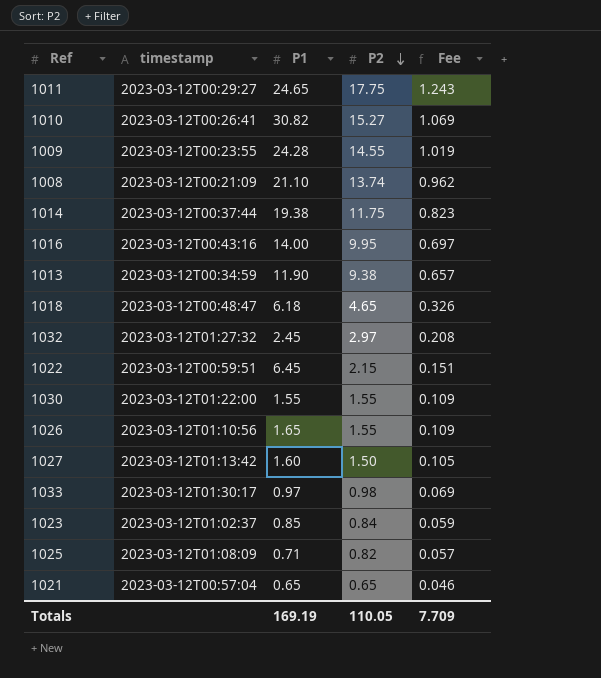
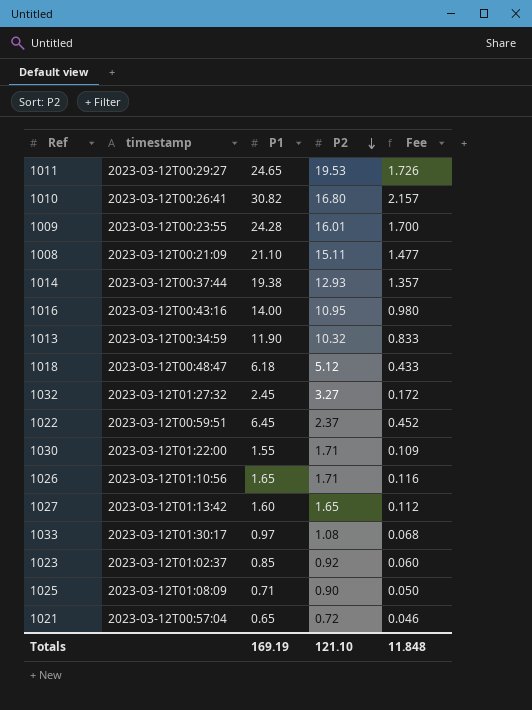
column Fee | formula: [P2] * 0.07 -> [P1] * 0.07
1011 | P2: 17.75 -> 19.53
1010 | P2: 15.27 -> 16.80
1009 | P2: 14.55 -> 16.01
1008 | P2: 13.74 -> 15.11
1014 | P2: 11.75 -> 12.93
1016 | P2: 9.95 -> 10.95
1013 | P2: 9.38 -> 10.32
1018 | P2: 4.65 -> 5.12
1032 | P2: 2.97 -> 3.27
1022 | P2: 2.15 -> 2.37
1030 | P2: 1.55 -> 1.71
1026 | P2: 1.55 -> 1.71
1027 | P2: 1.50 -> 1.65
1033 | P2: 0.98 -> 1.08
1023 | P2: 0.84 -> 0.92
1025 | P2: 0.82 -> 0.90
1021 | P2: 0.65 -> 0.72
Totals | P2: 110.05 -> 121.10
Totals | Fee: 7.709 -> 11.848

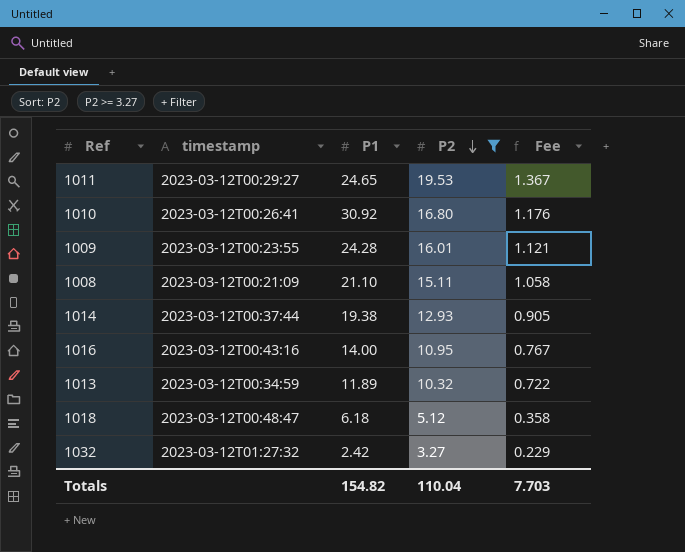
filter: none -> P2 >= 3.27
column Fee | formula: [P1] * 0.07 -> [P2] * 0.07
1010 | P1: 30.82 -> 30.92
1013 | P1: 11.90 -> 11.89
1032 | P1: 2.45 -> 2.42
Totals | P1: 169.19 -> 154.82
Totals | P2: 121.10 -> 110.04
Totals | Fee: 11.848 -> 7.703

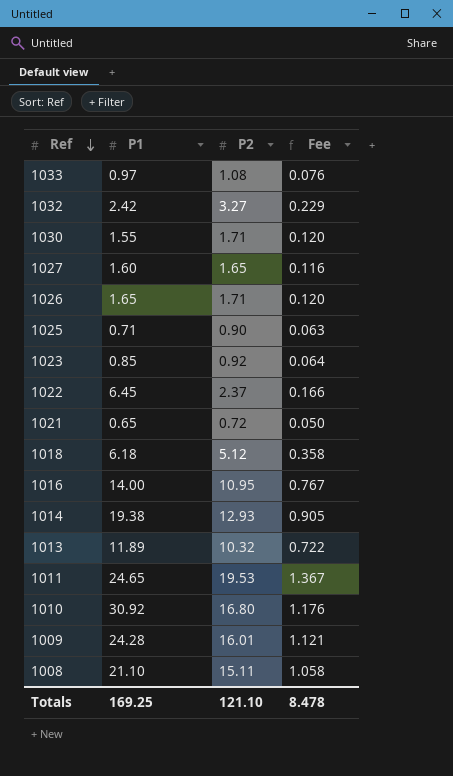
filter: P2 >= 3.27 -> none
row order: P2 descending -> Ref descending
column timestamp | position: 2 -> none
Totals | P1: 154.82 -> 169.25
Totals | P2: 110.04 -> 121.10
Totals | Fee: 7.703 -> 8.478

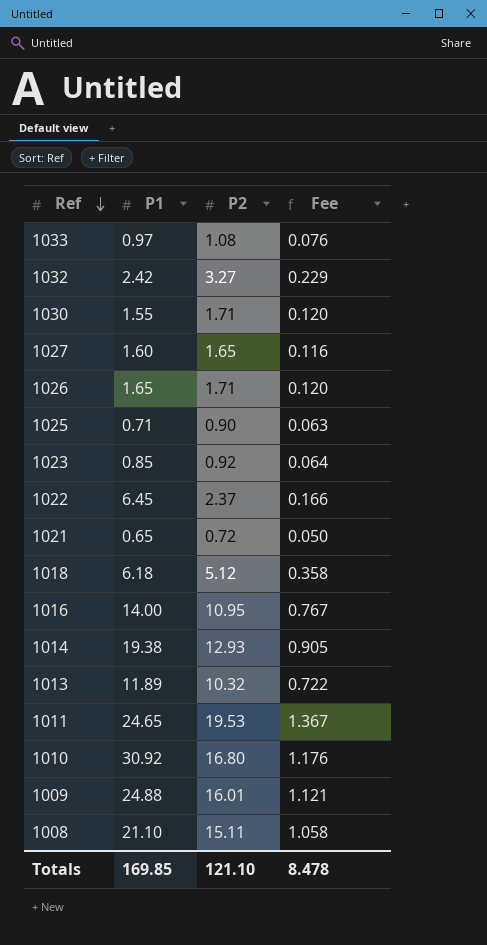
1009 | P1: 24.28 -> 24.88
Totals | P1: 169.25 -> 169.85

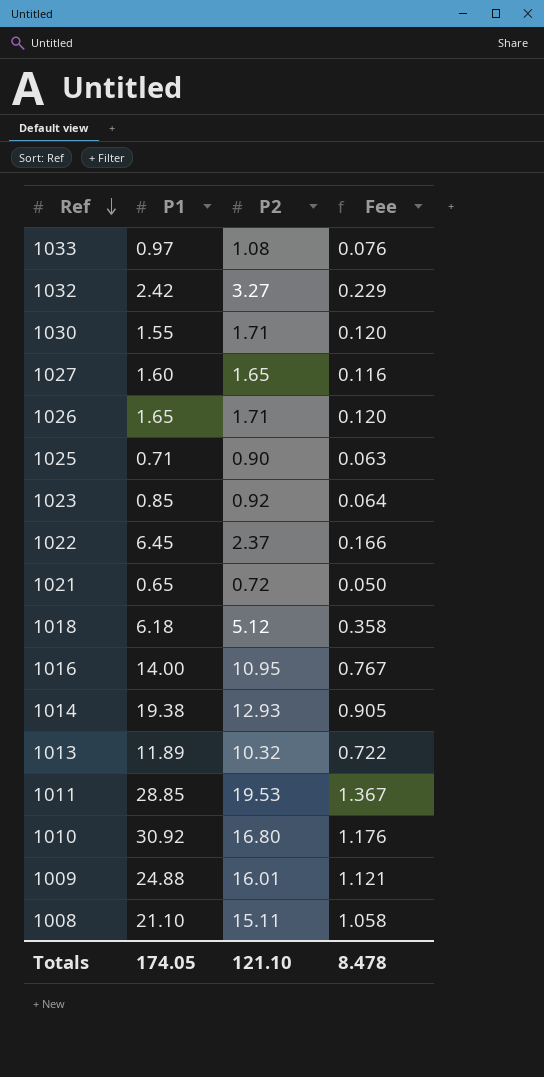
1011 | P1: 24.65 -> 28.85
Totals | P1: 169.85 -> 174.05

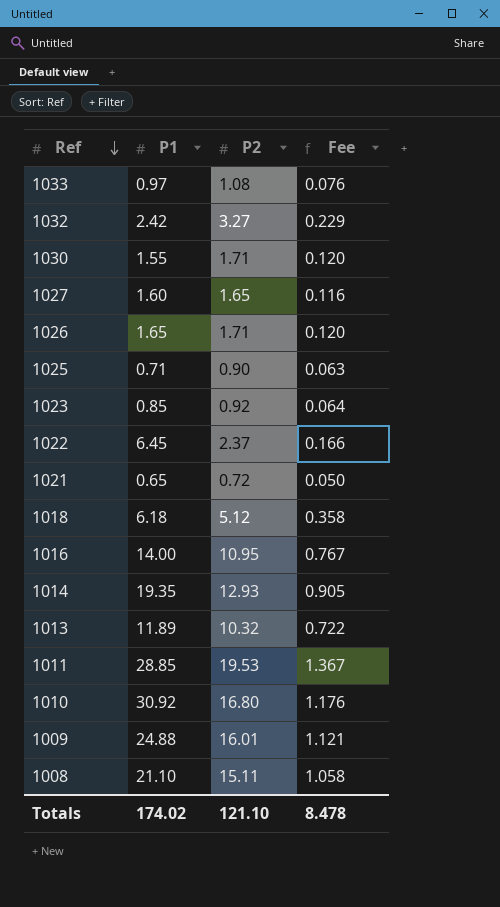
1014 | P1: 19.38 -> 19.35
Totals | P1: 174.05 -> 174.02

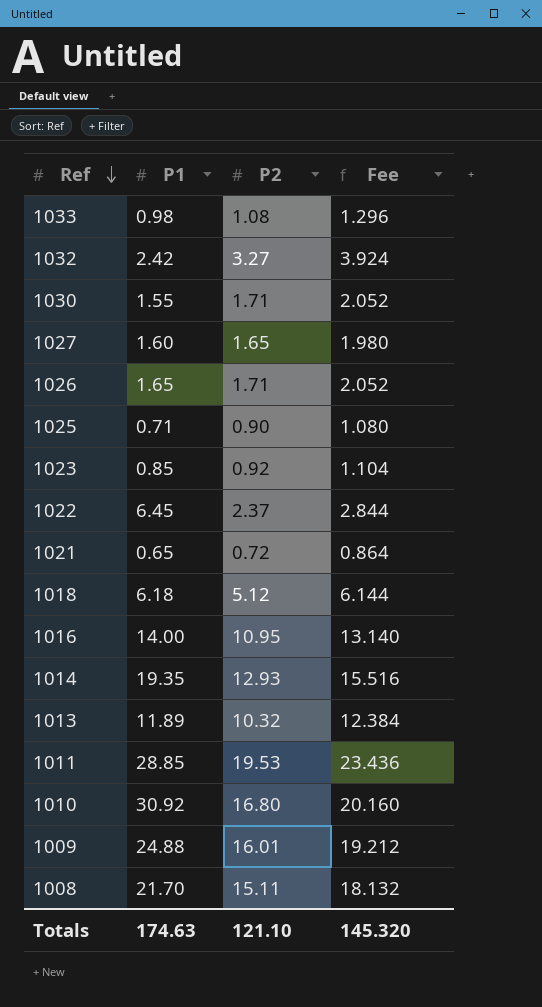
column Fee | formula: [P2] * 0.07 -> [P2] * 1.2
1033 | P1: 0.97 -> 0.98
1008 | P1: 21.10 -> 21.70
Totals | P1: 174.02 -> 174.63
Totals | Fee: 8.478 -> 145.320

